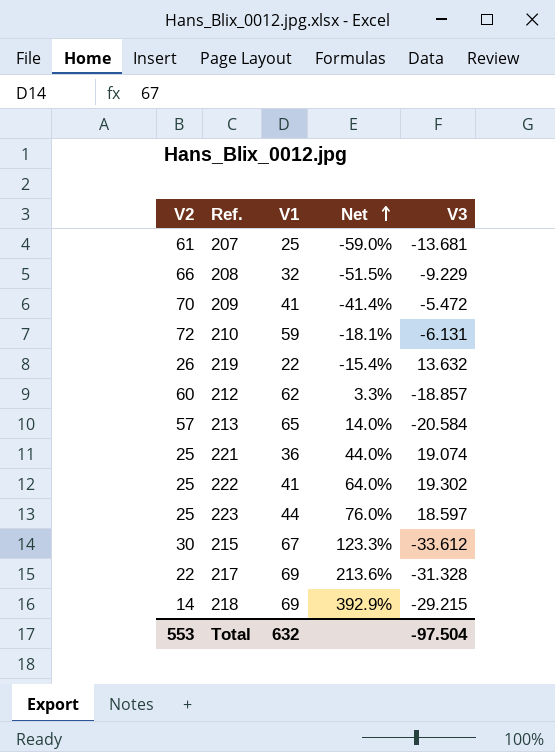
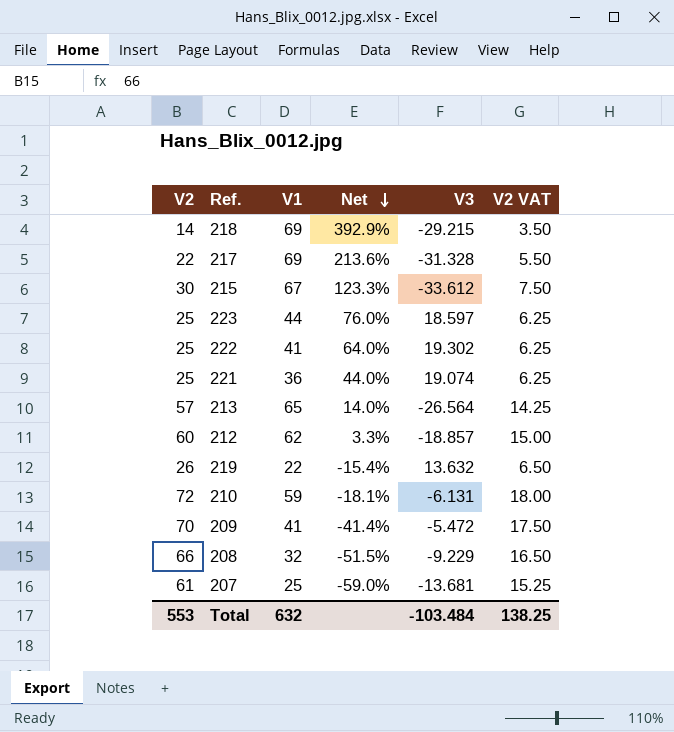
row order: Net ascending -> Net descending
column V2 VAT | formula: none -> [V2] * 0.25
213 | V3: -20.584 -> -26.564
Total | V3: -97.504 -> -103.484

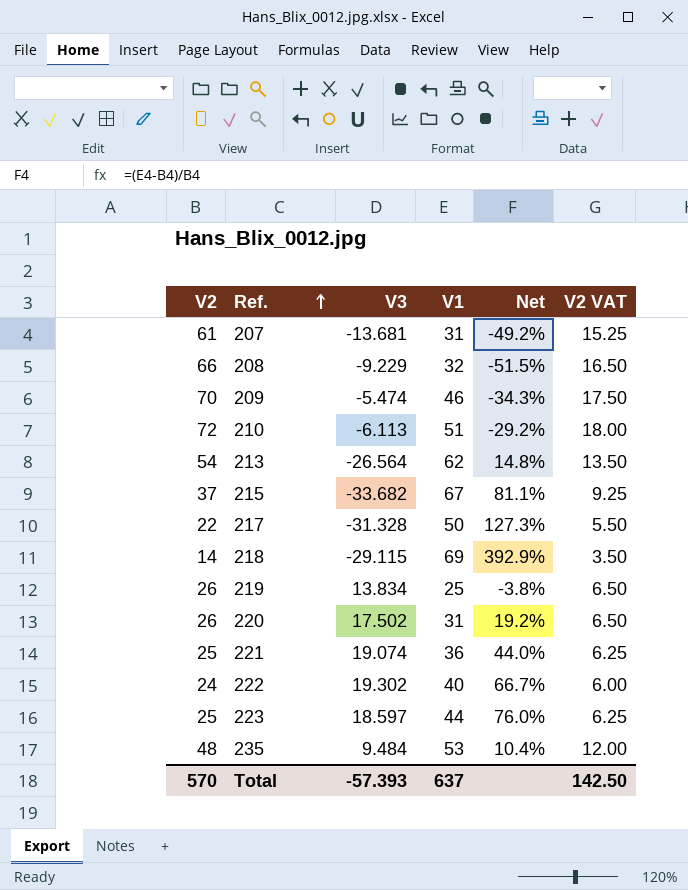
row order: Net descending -> Ref. ascending
column V3 | position: 5 -> 3
row 212: 60 | 62 | 3.3% | -18.857 | 15.00 -> none
207 | V1: 25 -> 31
207 | Net: -59.0% -> -49.2%
209 | V3: -5.472 -> -5.474
209 | V1: 41 -> 46
209 | Net: -41.4% -> -34.3%
210 | V3: -6.131 -> -6.113
210 | V1: 59 -> 51
210 | Net: -18.1% -> -29.2%
213 | V2: 57 -> 54
213 | V1: 65 -> 62
213 | Net: 14.0% -> 14.8%
213 | V2 VAT: 14.25 -> 13.50
215 | V2: 30 -> 37
215 | V3: -33.612 -> -33.682
215 | Net: 123.3% -> 81.1%
215 | V2 VAT: 7.50 -> 9.25
217 | V1: 69 -> 50
217 | Net: 213.6% -> 127.3%
218 | V3: -29.215 -> -29.115
219 | V3: 13.632 -> 13.834
219 | V1: 22 -> 25
219 | Net: -15.4% -> -3.8%
row 220: none -> 26 | 17.502 | 31 | 19.2% | 6.50
222 | V2: 25 -> 24
222 | V1: 41 -> 40
222 | Net: 64.0% -> 66.7%
222 | V2 VAT: 6.25 -> 6.00
row 235: none -> 48 | 9.484 | 53 | 10.4% | 12.00
Total | V2: 553 -> 570
Total | V3: -103.484 -> -57.393
Total | V1: 632 -> 637
Total | V2 VAT: 138.25 -> 142.50

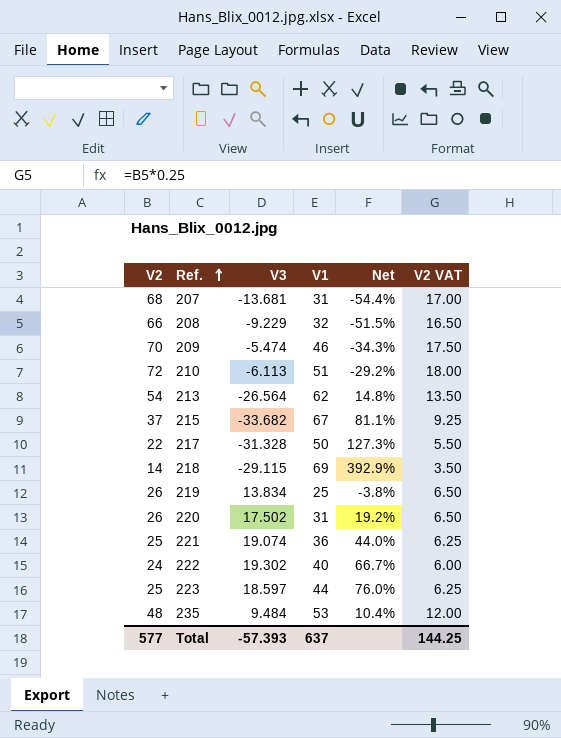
207 | V2: 61 -> 68
207 | Net: -49.2% -> -54.4%
207 | V2 VAT: 15.25 -> 17.00
Total | V2: 570 -> 577
Total | V2 VAT: 142.50 -> 144.25

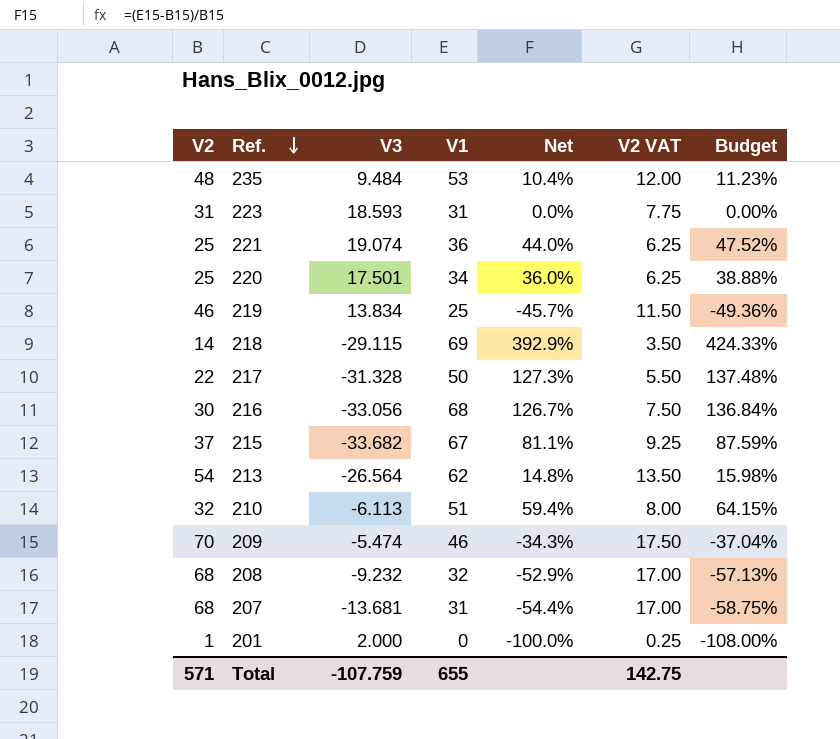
row order: Ref. ascending -> Ref. descending
column Budget | formula: none -> [Net] * 1.08
row 222: 24 | 19.302 | 40 | 66.7% | 6.00 -> none
223 | V2: 25 -> 31
223 | V3: 18.597 -> 18.593
223 | V1: 44 -> 31
223 | Net: 76.0% -> 0.0%
223 | V2 VAT: 6.25 -> 7.75
220 | V2: 26 -> 25
220 | V3: 17.502 -> 17.501
220 | V1: 31 -> 34
220 | Net: 19.2% -> 36.0%
220 | V2 VAT: 6.50 -> 6.25
219 | V2: 26 -> 46
219 | Net: -3.8% -> -45.7%
219 | V2 VAT: 6.50 -> 11.50
row 216: none -> 30 | -33.056 | 68 | 126.7% | 7.50 | 136.84%
210 | V2: 72 -> 32
210 | Net: -29.2% -> 59.4%
210 | V2 VAT: 18.00 -> 8.00
208 | V2: 66 -> 68
208 | V3: -9.229 -> -9.232
208 | Net: -51.5% -> -52.9%
208 | V2 VAT: 16.50 -> 17.00
row 201: none -> 1 | 2.000 | 0 | -100.0% | 0.25 | -108.00%
Total | V2: 577 -> 571
Total | V3: -57.393 -> -107.759
Total | V1: 637 -> 655
Total | V2 VAT: 144.25 -> 142.75

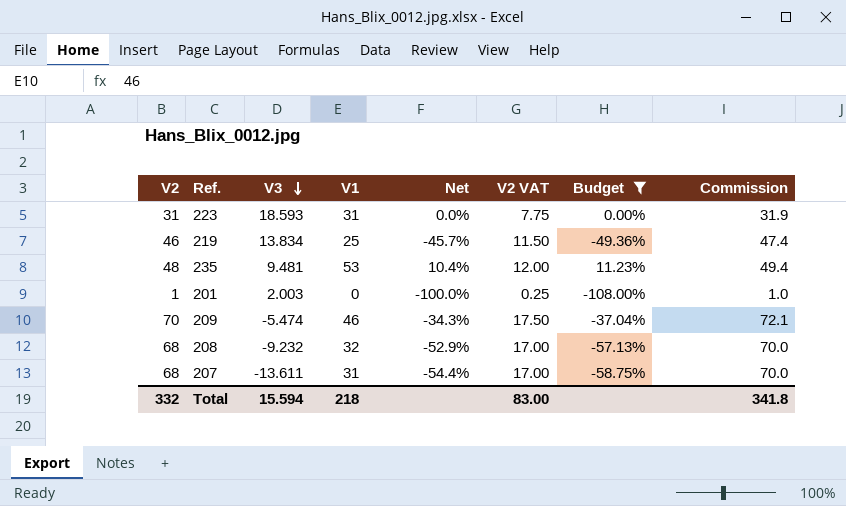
filter: none -> Budget <= 11.23%
row order: Ref. descending -> V3 descending
column Commission | formula: none -> [V2] * 1.03
235 | V3: 9.484 -> 9.481
201 | V3: 2.000 -> 2.003
207 | V3: -13.681 -> -13.611
Total | V2: 571 -> 332
Total | V3: -107.759 -> 15.594
Total | V1: 655 -> 218
Total | V2 VAT: 142.75 -> 83.00

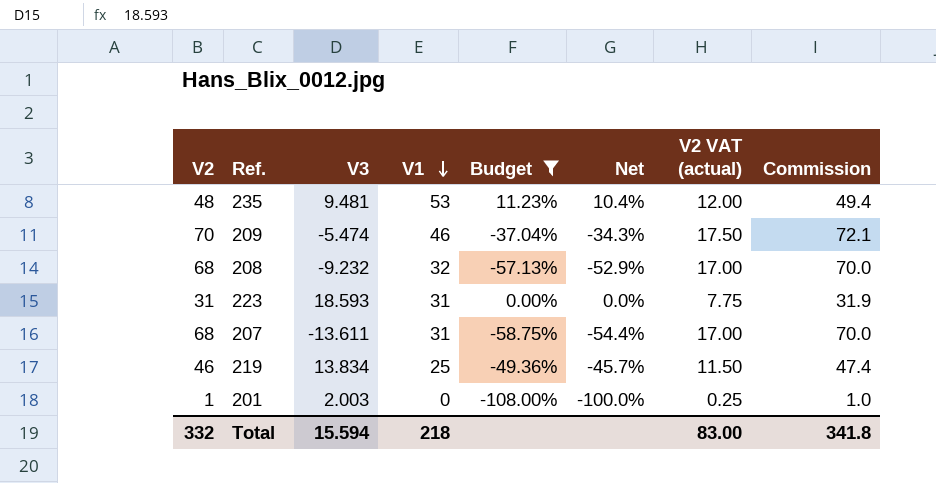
row order: V3 descending -> V1 descending
column Budget | position: 7 -> 5
column name: V2 VAT -> V2 VAT (actual)

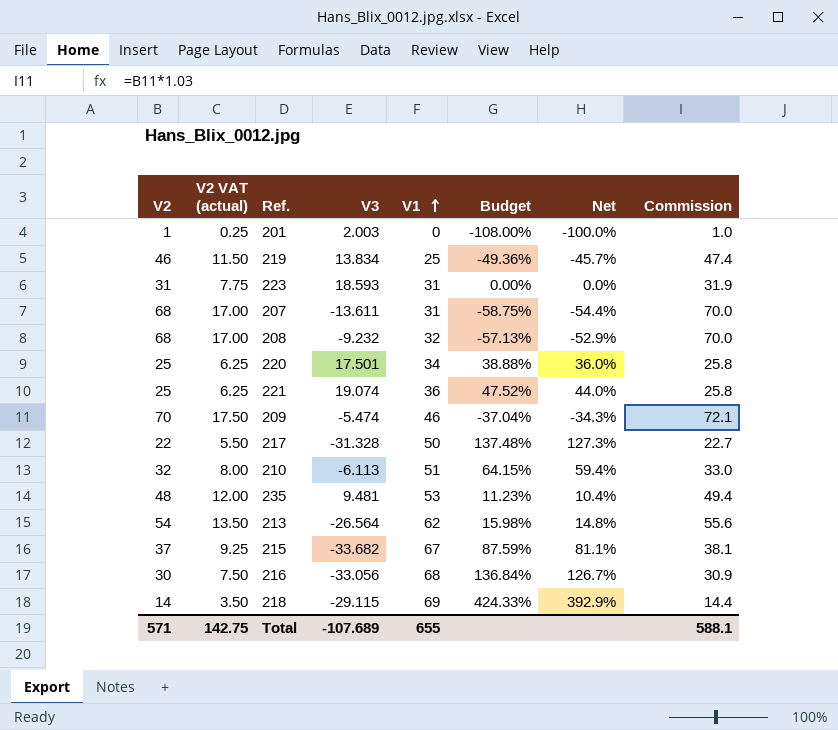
filter: Budget <= 11.23% -> none
row order: V1 descending -> V1 ascending
column V2 VAT (actual) | position: 7 -> 2
Total | V2: 332 -> 571
Total | V2 VAT (actual): 83.00 -> 142.75
Total | V3: 15.594 -> -107.689
Total | V1: 218 -> 655
Total | Commission: 341.8 -> 588.1

